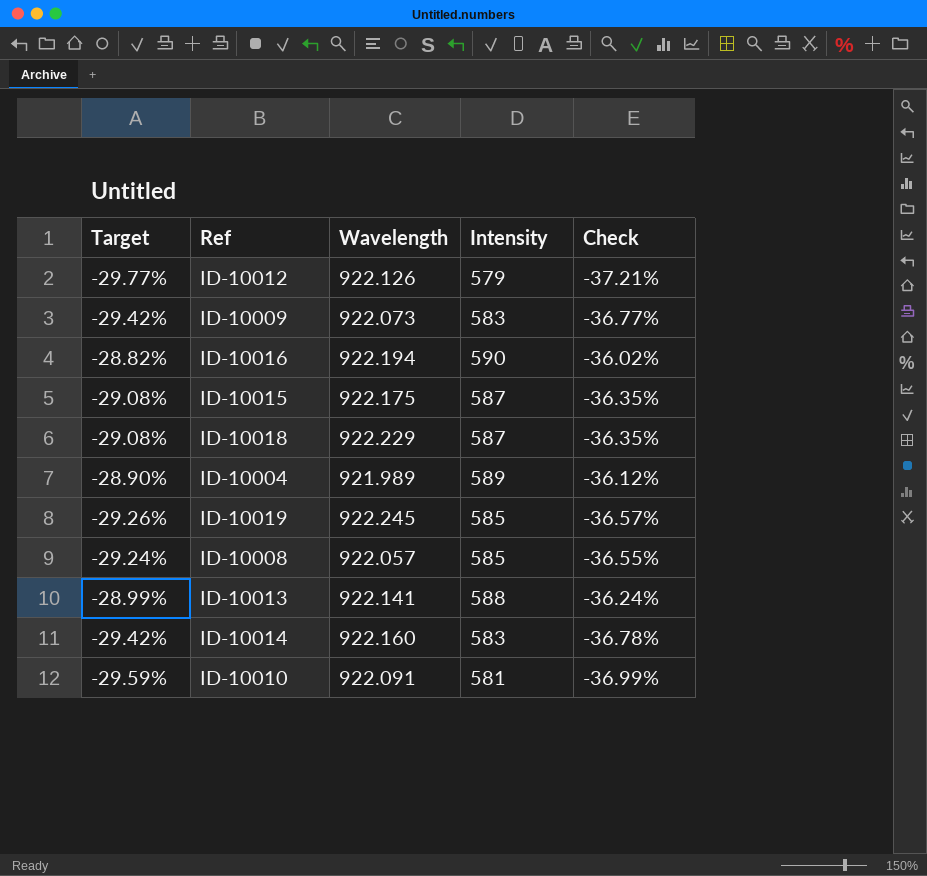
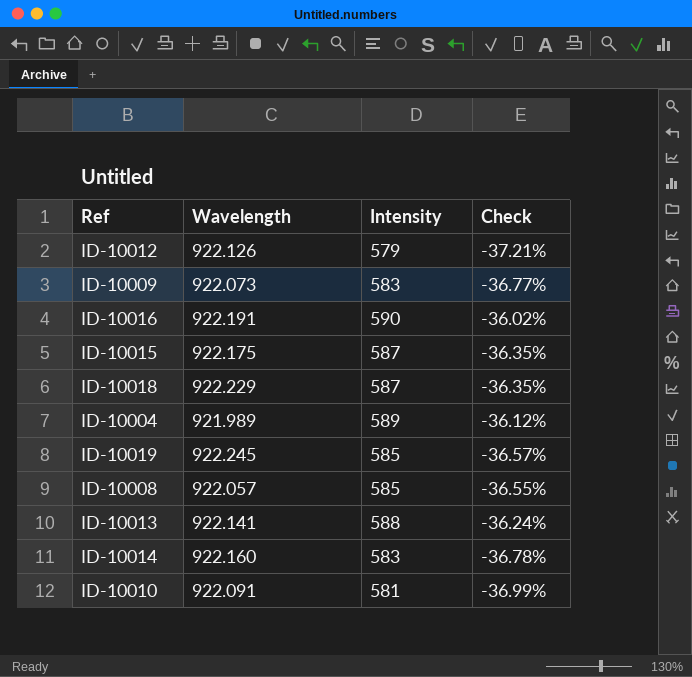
column Target | formula: [Check] * 0.8 -> none
ID-10016 | Wavelength: 922.194 -> 922.191

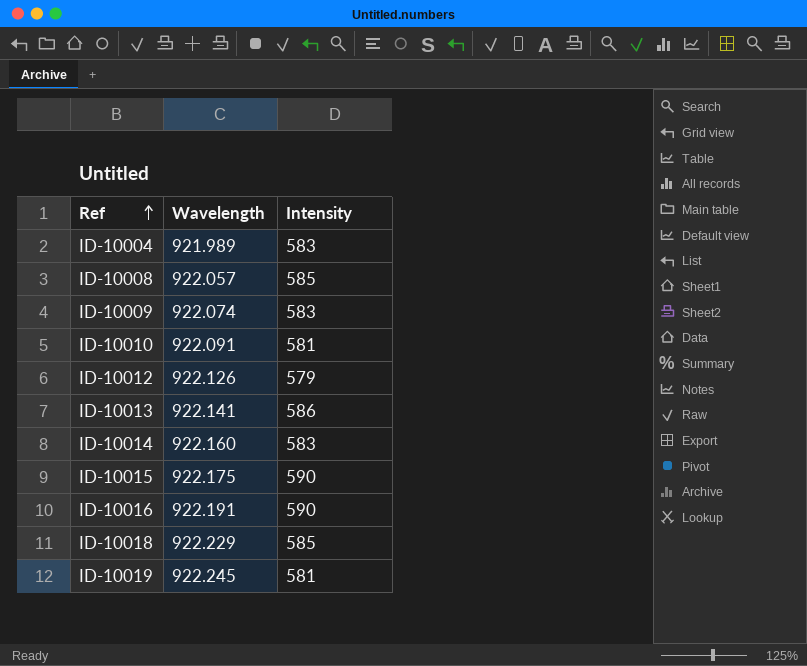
row order: none -> Ref ascending
column Check | formula: ([Intensity] - [Wavelength]) / [Wavelength] -> none
ID-10004 | Intensity: 589 -> 583
ID-10009 | Wavelength: 922.073 -> 922.074
ID-10013 | Intensity: 588 -> 586
ID-10015 | Intensity: 587 -> 590
ID-10018 | Intensity: 587 -> 585
ID-10019 | Intensity: 585 -> 581

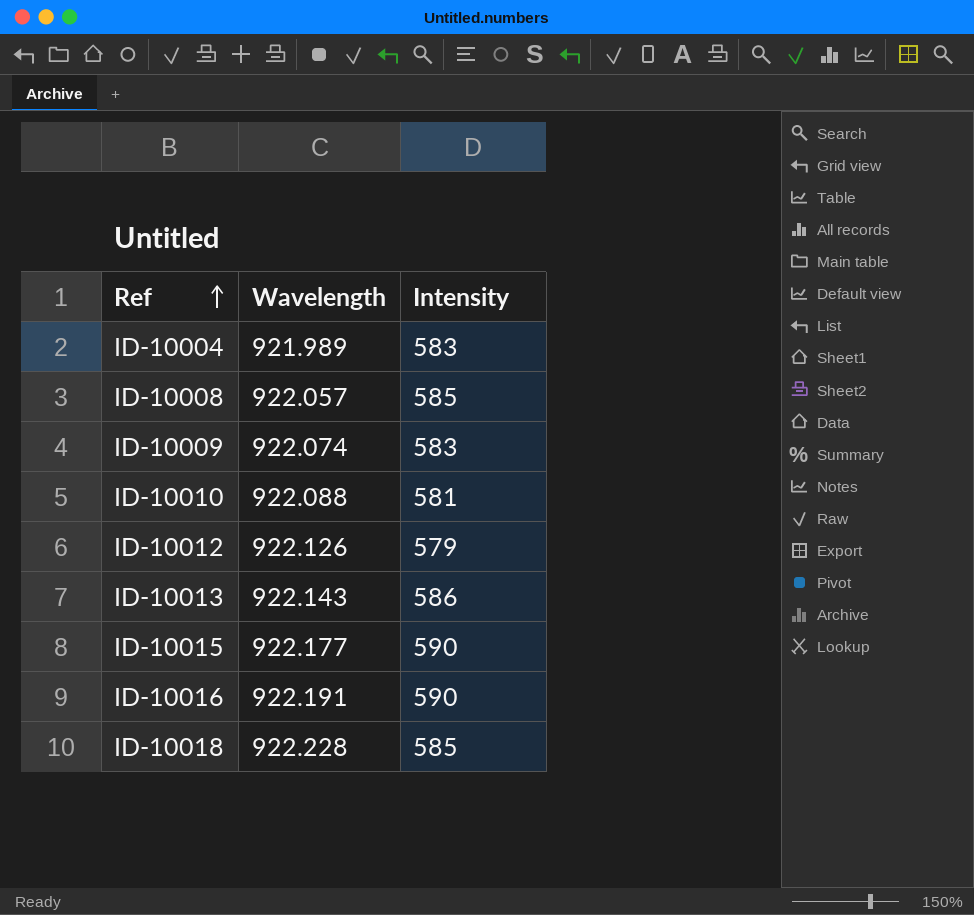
row ID-10014: 922.160 | 583 -> none
row ID-10019: 922.245 | 581 -> none
ID-10010 | Wavelength: 922.091 -> 922.088
ID-10013 | Wavelength: 922.141 -> 922.143
ID-10015 | Wavelength: 922.175 -> 922.177
ID-10018 | Wavelength: 922.229 -> 922.228

